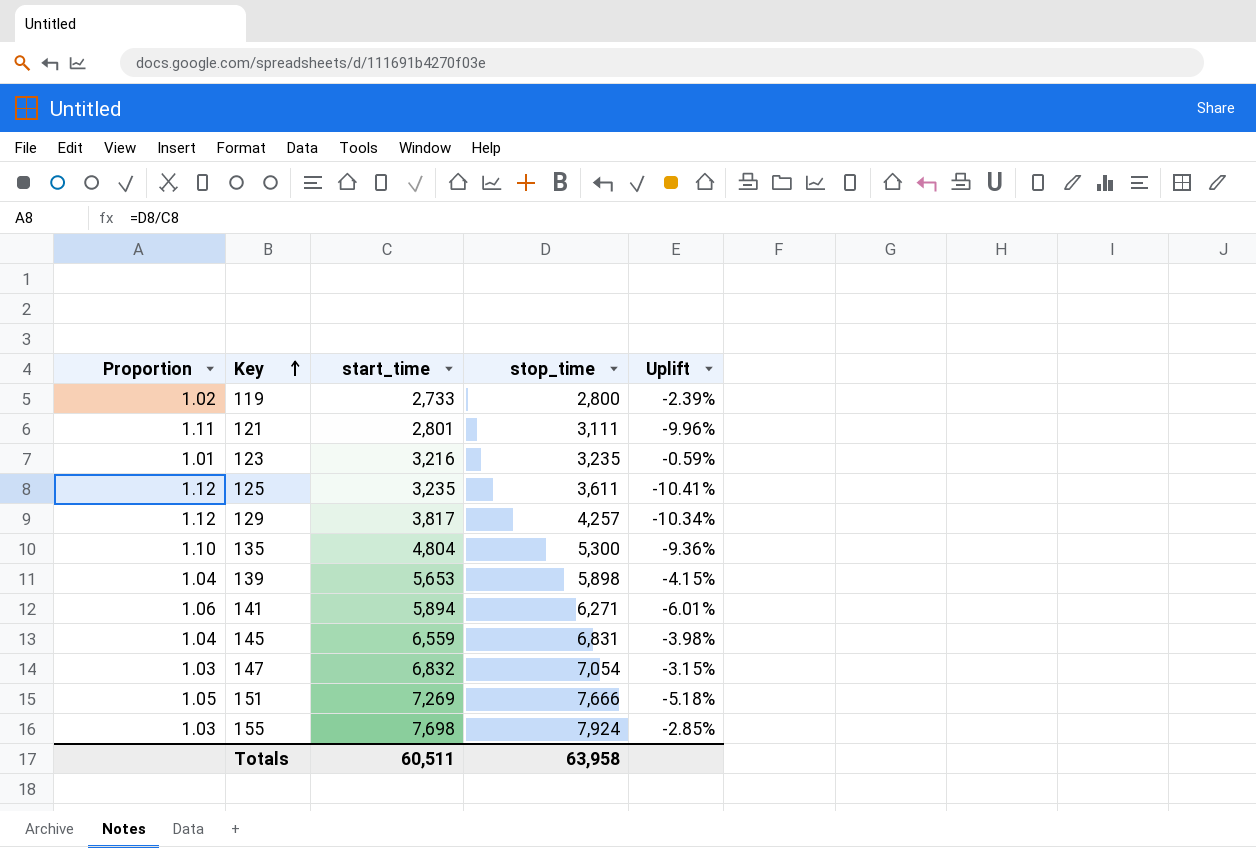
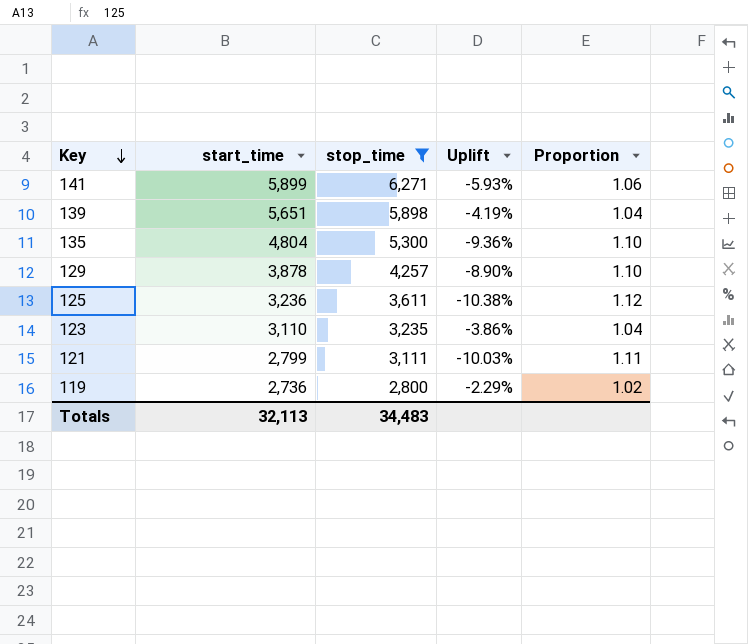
filter: none -> stop_time <= 6,271
row order: Key ascending -> Key descending
column Proportion | position: 1 -> 5
141 | start_time: 5,894 -> 5,899
141 | Uplift: -6.01% -> -5.93%
139 | start_time: 5,653 -> 5,651
139 | Uplift: -4.15% -> -4.19%
129 | start_time: 3,817 -> 3,878
129 | Uplift: -10.34% -> -8.90%
129 | Proportion: 1.12 -> 1.10
125 | start_time: 3,235 -> 3,236
125 | Uplift: -10.41% -> -10.38%
123 | start_time: 3,216 -> 3,110
123 | Uplift: -0.59% -> -3.86%
123 | Proportion: 1.01 -> 1.04
121 | start_time: 2,801 -> 2,799
121 | Uplift: -9.96% -> -10.03%
119 | start_time: 2,733 -> 2,736
119 | Uplift: -2.39% -> -2.29%
Totals | start_time: 60,511 -> 32,113
Totals | stop_time: 63,958 -> 34,483

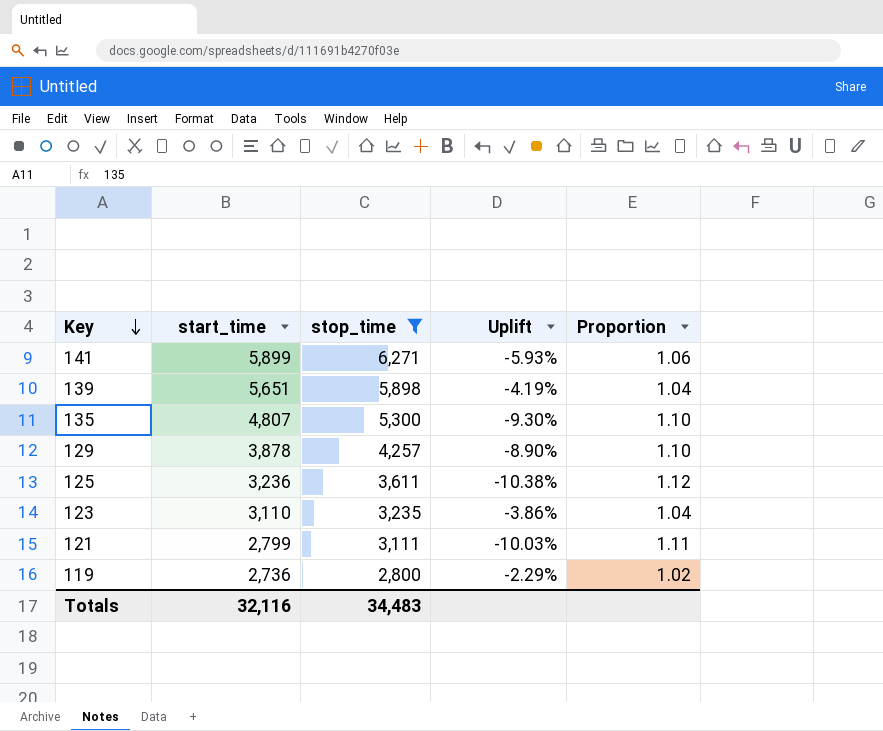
135 | start_time: 4,804 -> 4,807
135 | Uplift: -9.36% -> -9.30%
Totals | start_time: 32,113 -> 32,116

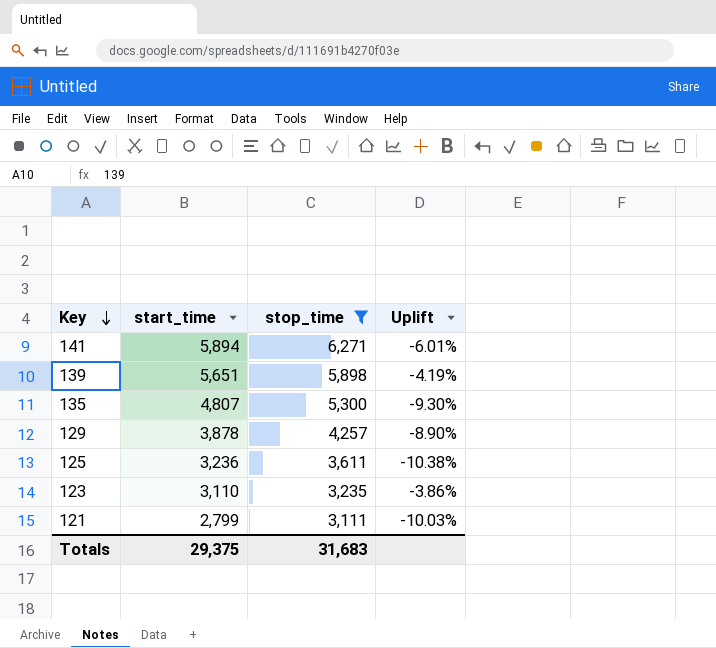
column Proportion | formula: [stop_time] / [start_time] -> none
row 119: 2,736 | 2,800 | -2.29% | 1.02 -> none
141 | start_time: 5,899 -> 5,894
141 | Uplift: -5.93% -> -6.01%
Totals | start_time: 32,116 -> 29,375
Totals | stop_time: 34,483 -> 31,683

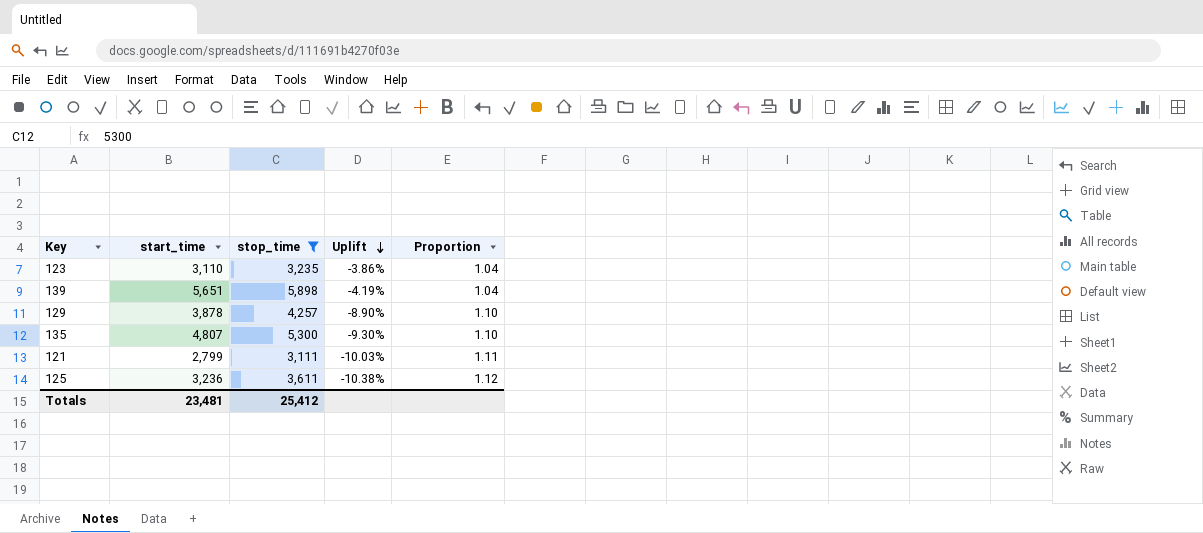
row order: Key descending -> Uplift descending
column Proportion | formula: none -> [stop_time] / [start_time]
row 141: 5,894 | 6,271 | -6.01% -> none
Totals | start_time: 29,375 -> 23,481
Totals | stop_time: 31,683 -> 25,412

